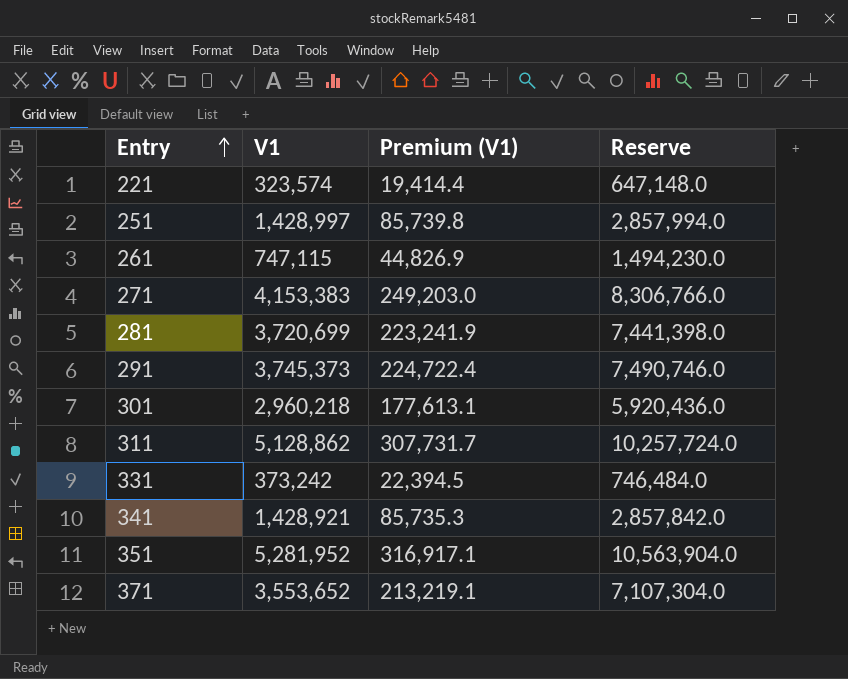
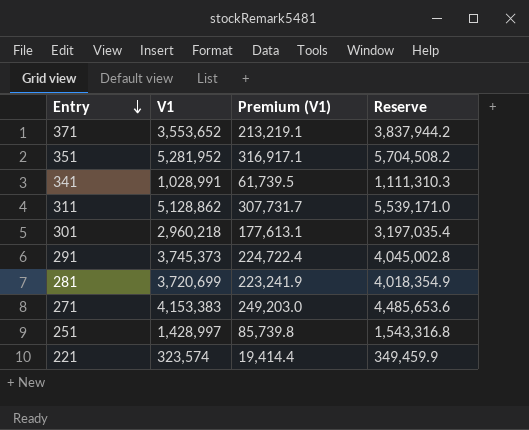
row order: Entry ascending -> Entry descending
column Reserve | formula: [V1] * 2 -> [V1] * 1.08
row 261: 747,115 | 44,826.9 | 1,494,230.0 -> none
row 331: 373,242 | 22,394.5 | 746,484.0 -> none
341 | V1: 1,428,921 -> 1,028,991
341 | Premium (V1): 85,735.3 -> 61,739.5

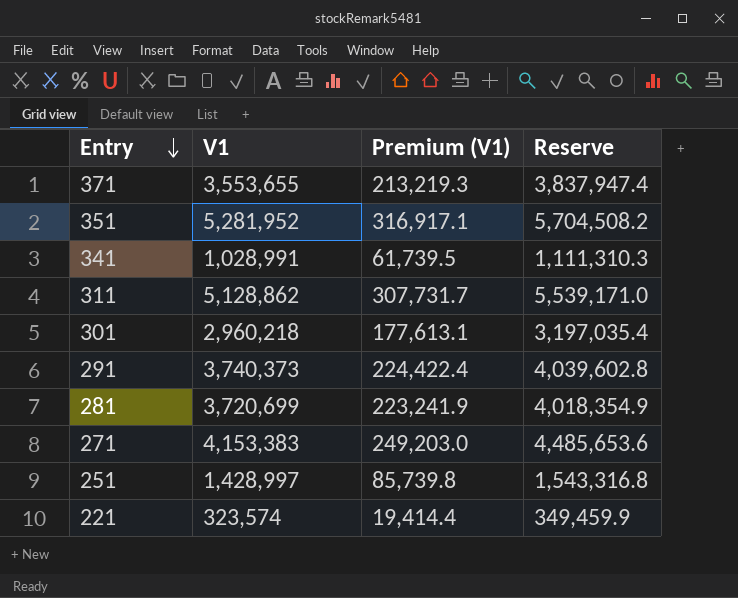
371 | V1: 3,553,652 -> 3,553,655
371 | Premium (V1): 213,219.1 -> 213,219.3
371 | Reserve: 3,837,944.2 -> 3,837,947.4
291 | V1: 3,745,373 -> 3,740,373
291 | Premium (V1): 224,722.4 -> 224,422.4
291 | Reserve: 4,045,002.8 -> 4,039,602.8

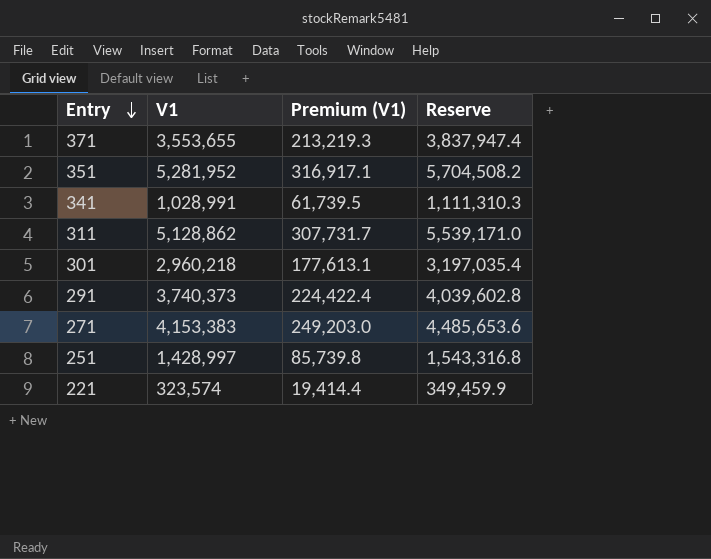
row 281: 3,720,699 | 223,241.9 | 4,018,354.9 -> none

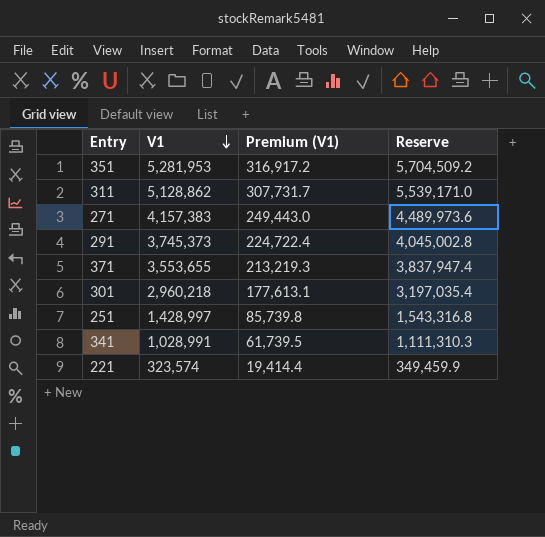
row order: Entry descending -> V1 descending
351 | V1: 5,281,952 -> 5,281,953
351 | Premium (V1): 316,917.1 -> 316,917.2
351 | Reserve: 5,704,508.2 -> 5,704,509.2
271 | V1: 4,153,383 -> 4,157,383
271 | Premium (V1): 249,203.0 -> 249,443.0
271 | Reserve: 4,485,653.6 -> 4,489,973.6
291 | V1: 3,740,373 -> 3,745,373
291 | Premium (V1): 224,422.4 -> 224,722.4
291 | Reserve: 4,039,602.8 -> 4,045,002.8

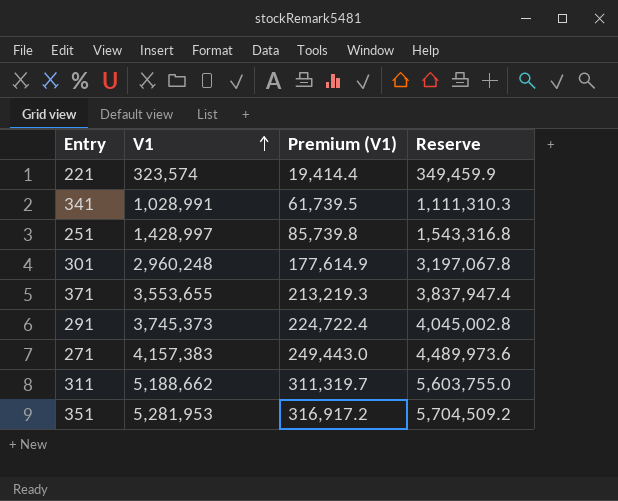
row order: V1 descending -> V1 ascending
301 | V1: 2,960,218 -> 2,960,248
301 | Premium (V1): 177,613.1 -> 177,614.9
301 | Reserve: 3,197,035.4 -> 3,197,067.8
311 | V1: 5,128,862 -> 5,188,662
311 | Premium (V1): 307,731.7 -> 311,319.7
311 | Reserve: 5,539,171.0 -> 5,603,755.0

